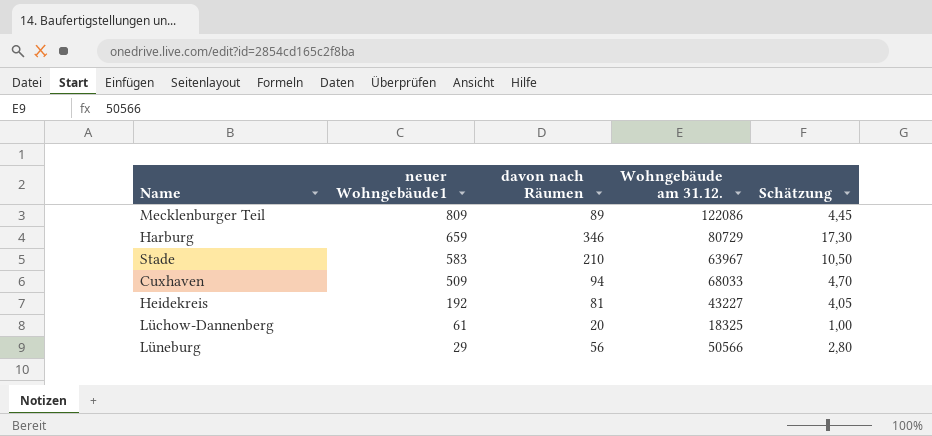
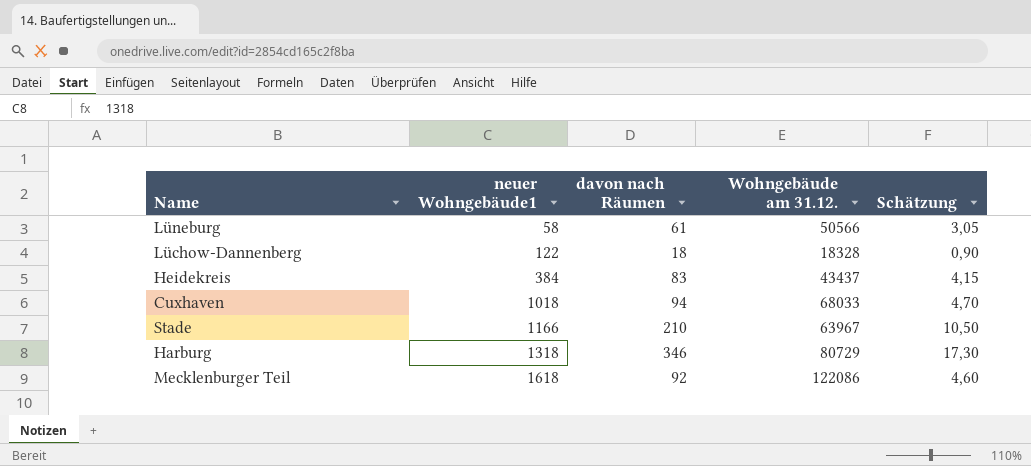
row order: neuer Wohngebäude1 descending -> neuer Wohngebäude1 ascending
Lüneburg | neuer Wohngebäude1: 29 -> 58
Lüneburg | davon nach Räumen: 56 -> 61
Lüneburg | Schätzung: 2,80 -> 3,05
Lüchow-Dannenberg | neuer Wohngebäude1: 61 -> 122
Lüchow-Dannenberg | davon nach Räumen: 20 -> 18
Lüchow-Dannenberg | Wohngebäude am 31.12.: 18325 -> 18328
Lüchow-Dannenberg | Schätzung: 1,00 -> 0,90
Heidekreis | neuer Wohngebäude1: 192 -> 384
Heidekreis | davon nach Räumen: 81 -> 83
Heidekreis | Wohngebäude am 31.12.: 43227 -> 43437
Heidekreis | Schätzung: 4,05 -> 4,15
Cuxhaven | neuer Wohngebäude1: 509 -> 1018
Stade | neuer Wohngebäude1: 583 -> 1166
Harburg | neuer Wohngebäude1: 659 -> 1318
Mecklenburger Teil | neuer Wohngebäude1: 809 -> 1618
Mecklenburger Teil | davon nach Räumen: 89 -> 92
Mecklenburger Teil | Schätzung: 4,45 -> 4,60

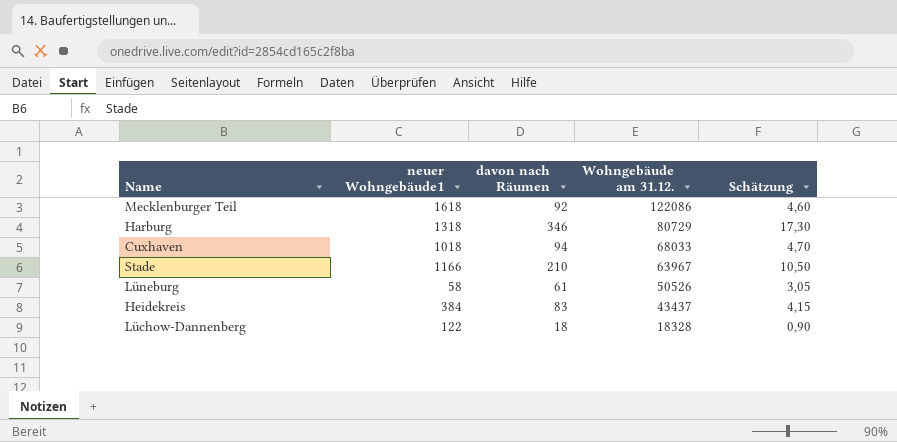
row order: neuer Wohngebäude1 ascending -> Wohngebäude am 31.12. descending
Lüneburg | Wohngebäude am 31.12.: 50566 -> 50526

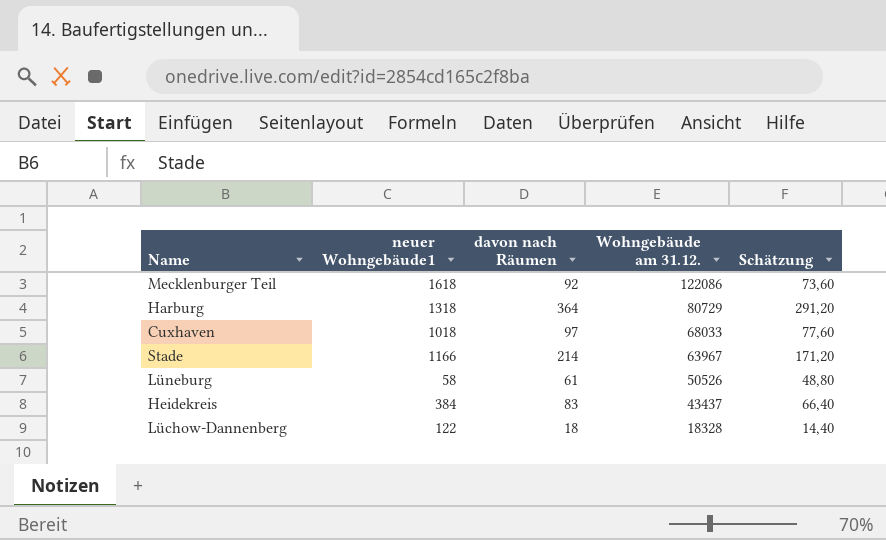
column Schätzung | formula: [davon nach Räumen] * 0,05 -> [davon nach Räumen] * 0,8
Harburg | davon nach Räumen: 346 -> 364
Cuxhaven | davon nach Räumen: 94 -> 97
Stade | davon nach Räumen: 210 -> 214

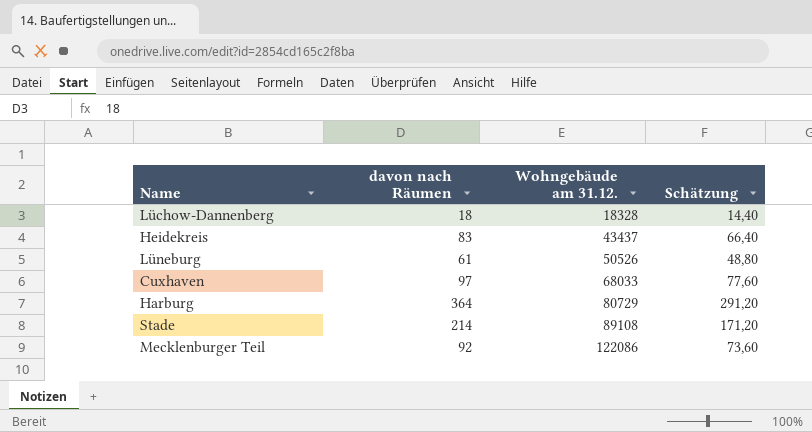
row order: Wohngebäude am 31.12. descending -> Wohngebäude am 31.12. ascending
column neuer Wohngebäude1 | position: 2 -> none
Stade | Wohngebäude am 31.12.: 63967 -> 89108

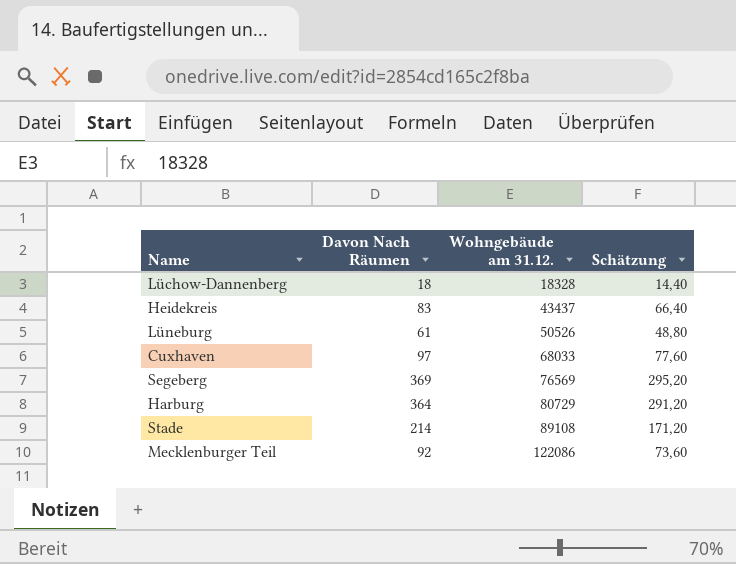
column name: davon nach Räumen -> Davon Nach Räumen
row Segeberg: none -> 369 | 76569 | 295,20

